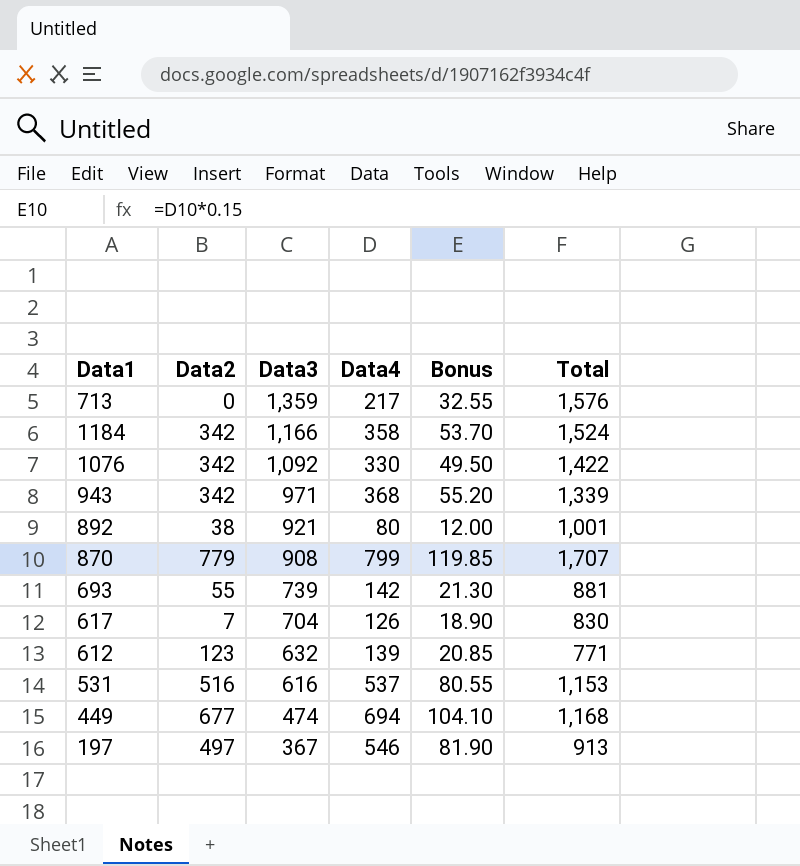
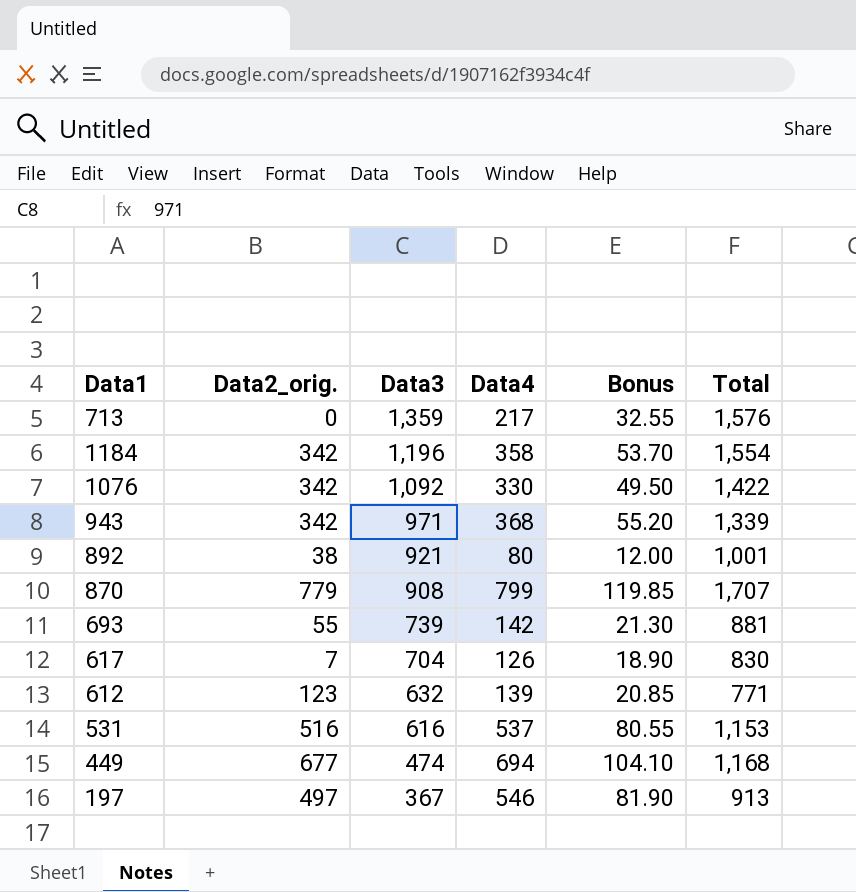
column name: Data2 -> Data2_orig.
1184 | Data3: 1,166 -> 1,196
1184 | Total: 1,524 -> 1,554

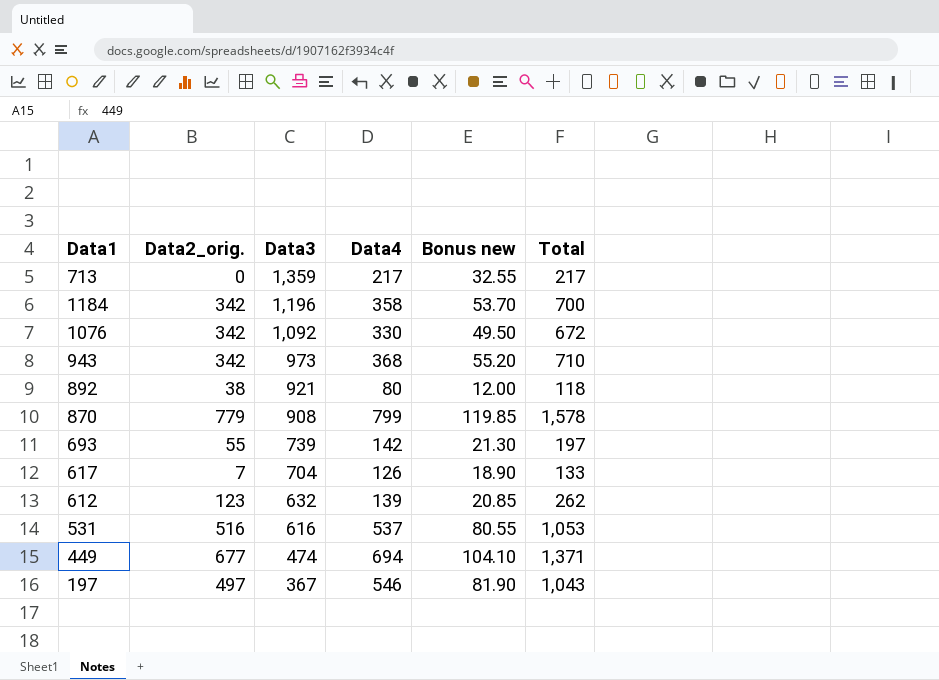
column name: Bonus -> Bonus new
column Total | formula: [Data3] + [Data4] -> [Data2_orig.] + [Data4]
943 | Data3: 971 -> 973

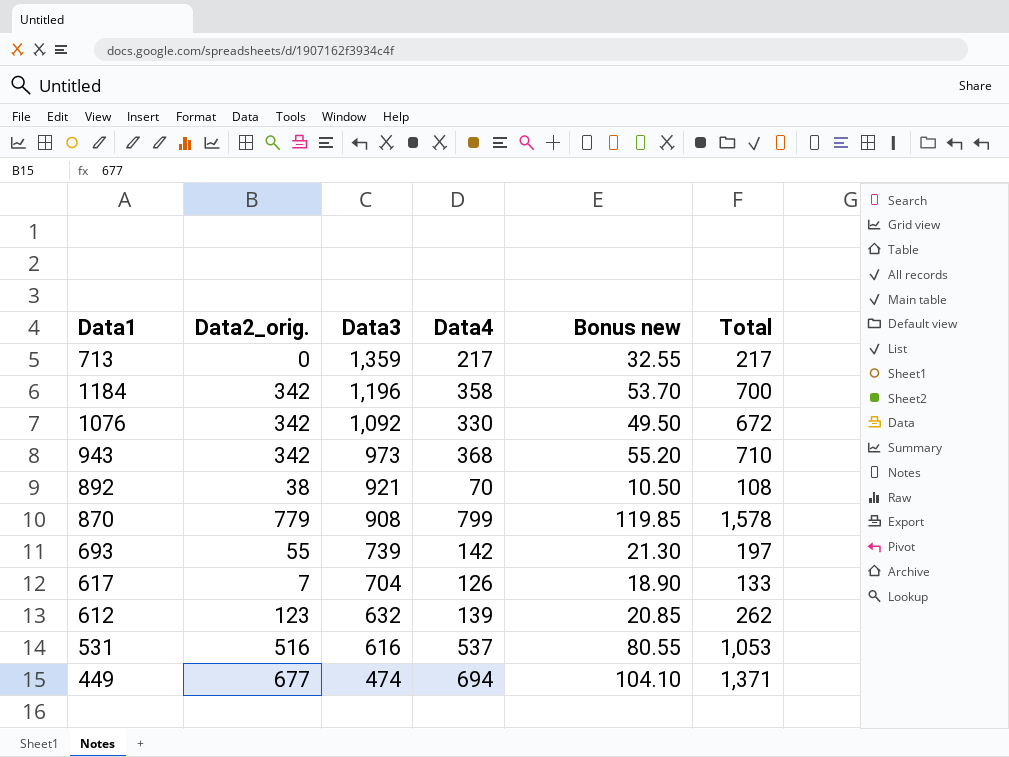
row 197: 497 | 367 | 546 | 81.90 | 1,043 -> none
892 | Data4: 80 -> 70
892 | Bonus new: 12.00 -> 10.50
892 | Total: 118 -> 108

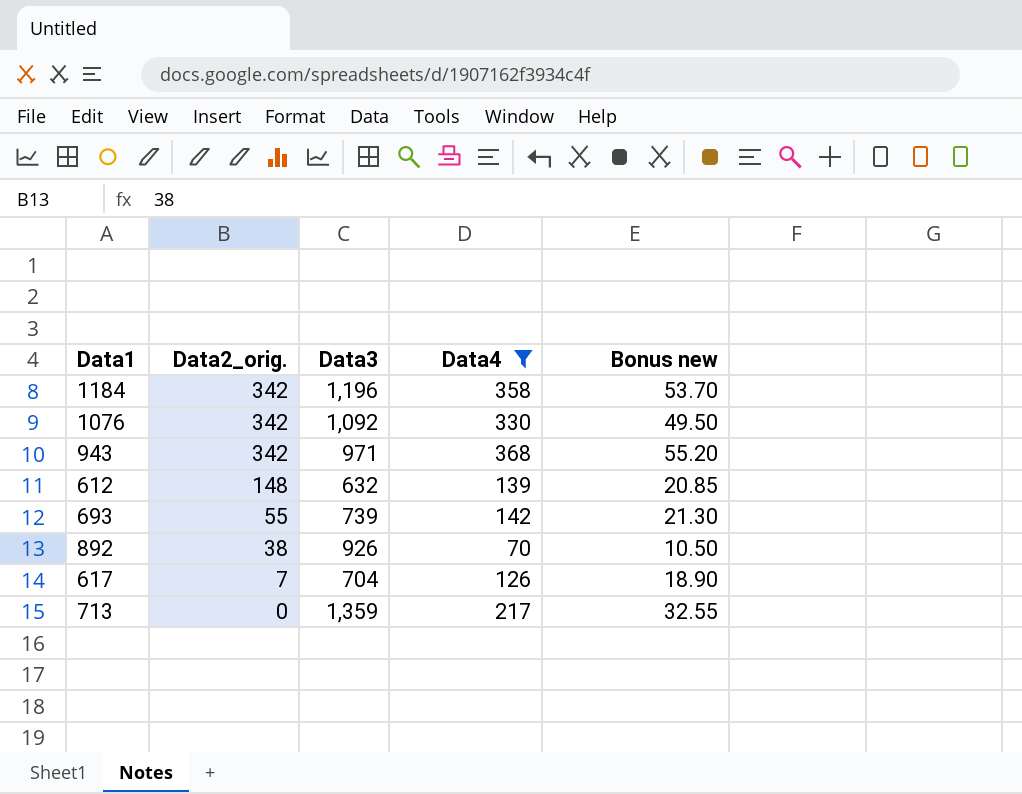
filter: none -> Data4 <= 368
row order: Data3 descending -> Data2_orig. descending
column Total | formula: [Data2_orig.] + [Data4] -> none
943 | Data3: 973 -> 971
612 | Data2_orig.: 123 -> 148
892 | Data3: 921 -> 926

